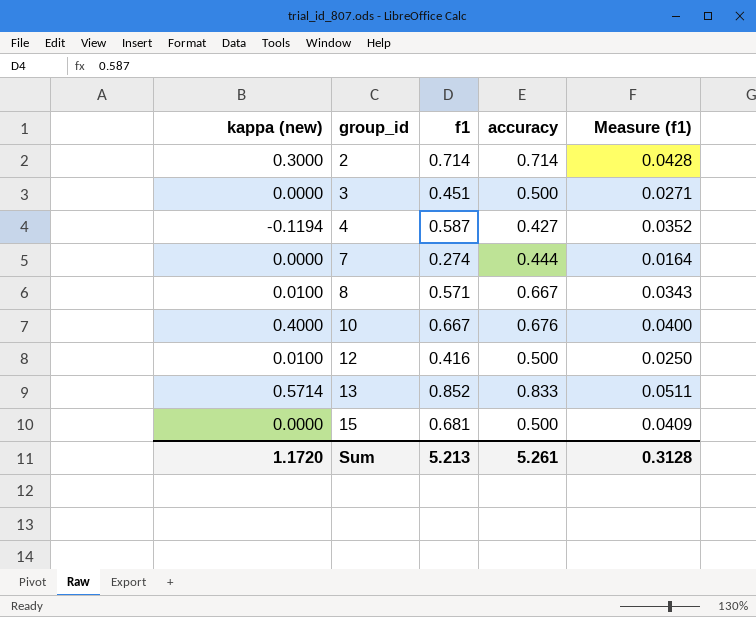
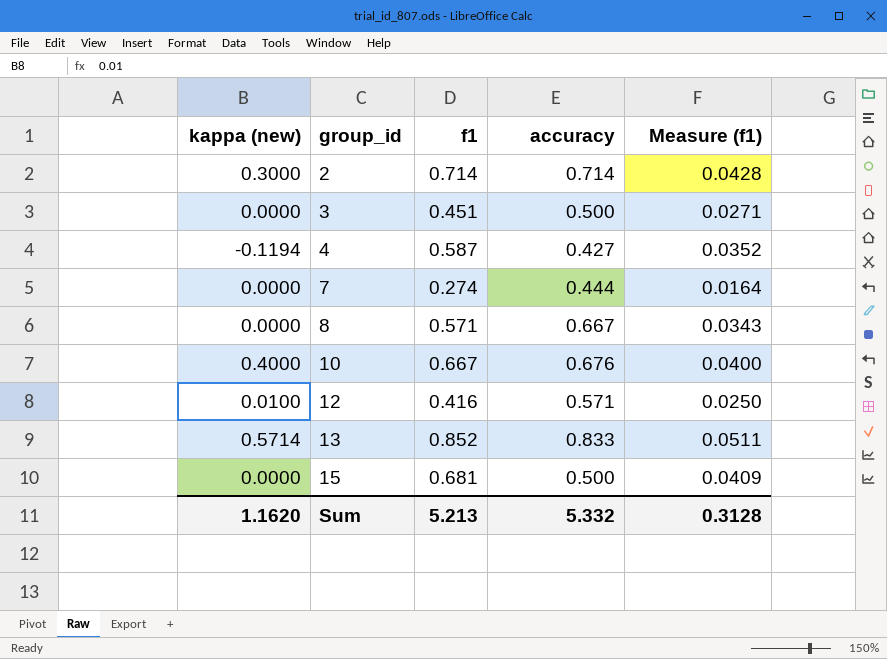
8 | kappa (new): 0.0100 -> 0.0000
12 | accuracy: 0.500 -> 0.571
Sum | kappa (new): 1.1720 -> 1.1620
Sum | accuracy: 5.261 -> 5.332

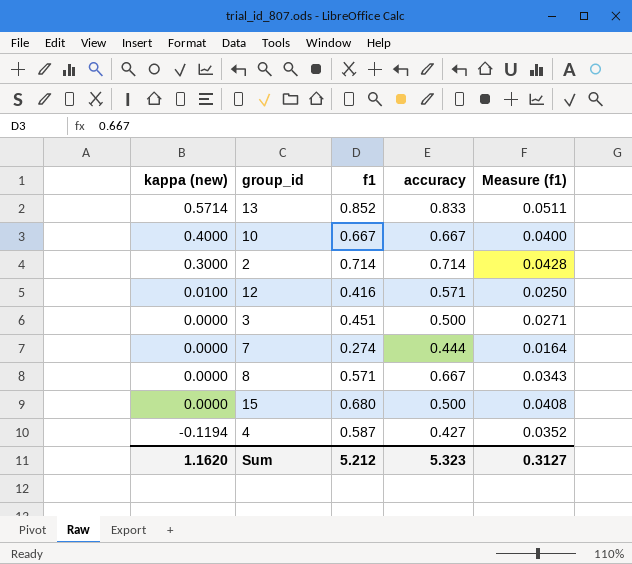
row order: group_id ascending -> kappa (new) descending
10 | accuracy: 0.676 -> 0.667
15 | f1: 0.681 -> 0.680
15 | Measure (f1): 0.0409 -> 0.0408
Sum | f1: 5.213 -> 5.212
Sum | accuracy: 5.332 -> 5.323
Sum | Measure (f1): 0.3128 -> 0.3127

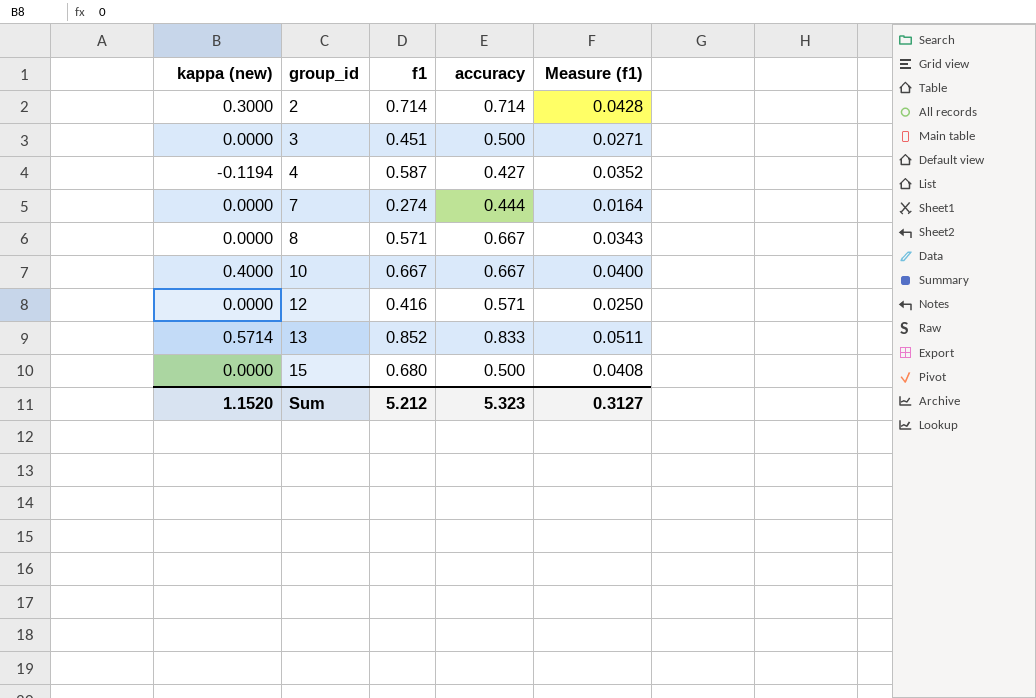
row order: kappa (new) descending -> group_id ascending
12 | kappa (new): 0.0100 -> 0.0000
Sum | kappa (new): 1.1620 -> 1.1520

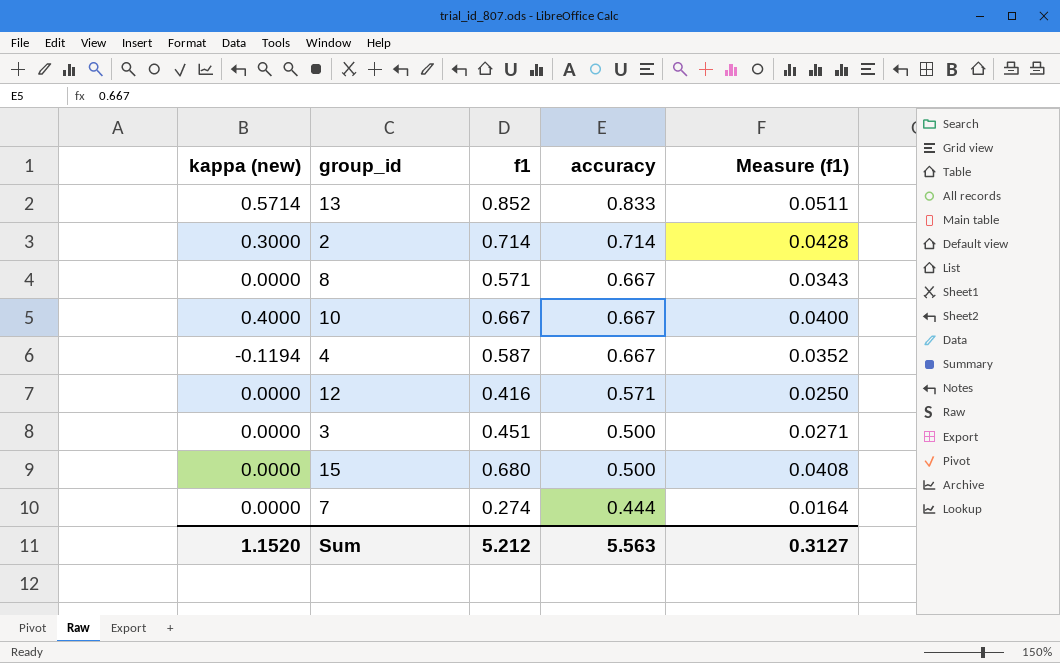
row order: group_id ascending -> accuracy descending
4 | accuracy: 0.427 -> 0.667
Sum | accuracy: 5.323 -> 5.563

